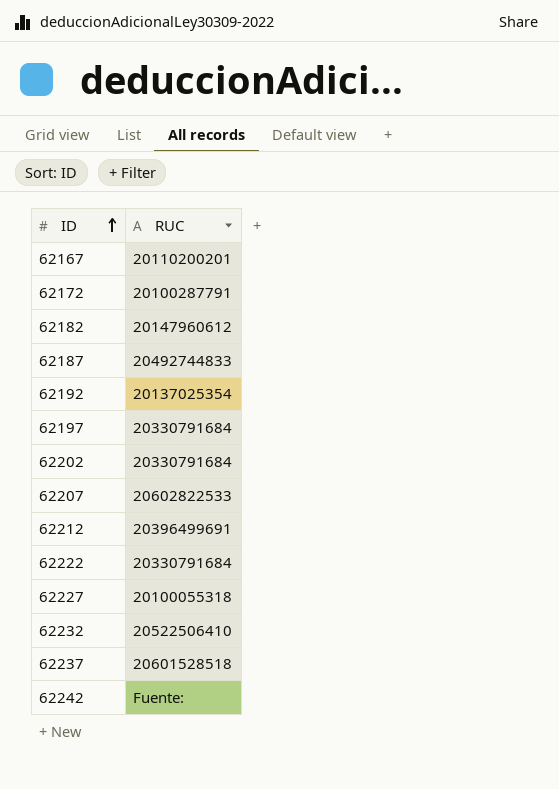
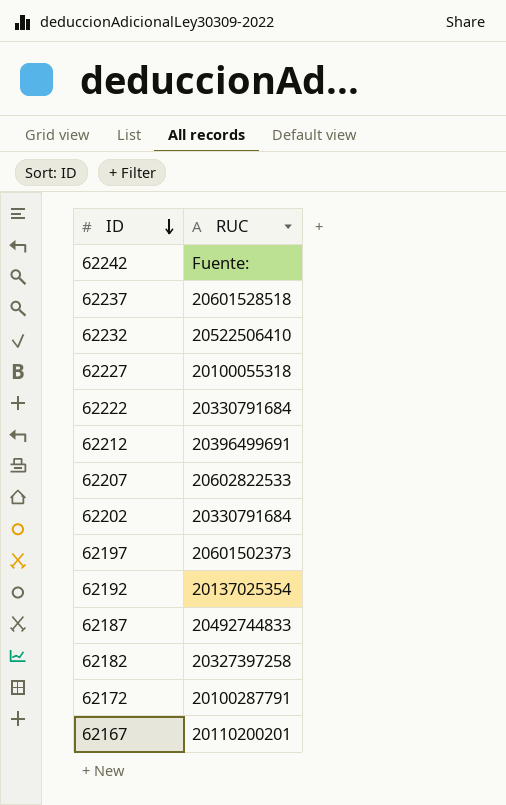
row order: ID ascending -> ID descending
62197 | RUC: 20330791684 -> 20601502373
62182 | RUC: 20147960612 -> 20327397258

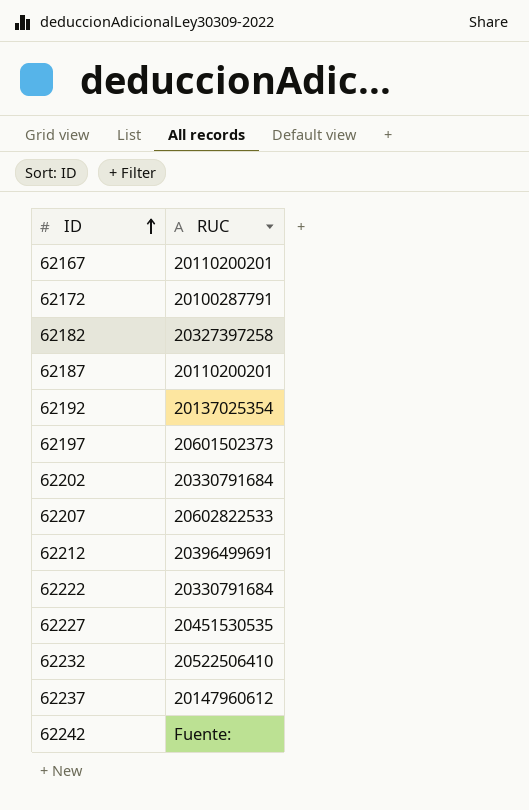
row order: ID descending -> ID ascending
62187 | RUC: 20492744833 -> 20110200201
62227 | RUC: 20100055318 -> 20451530535
62237 | RUC: 20601528518 -> 20147960612

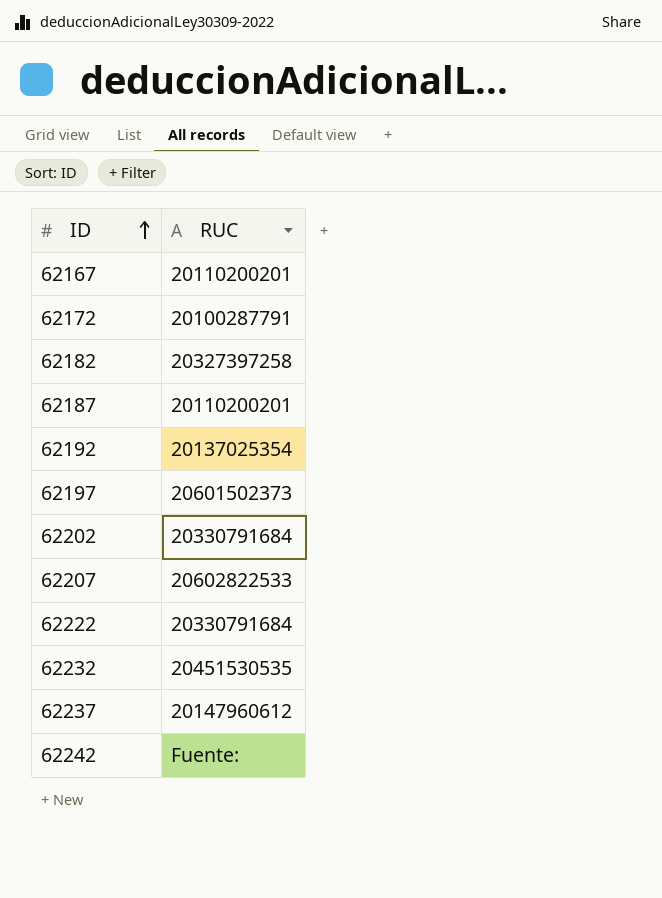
row 62212: 20396499691 -> none
row 62227: 20451530535 -> none
62232 | RUC: 20522506410 -> 20451530535

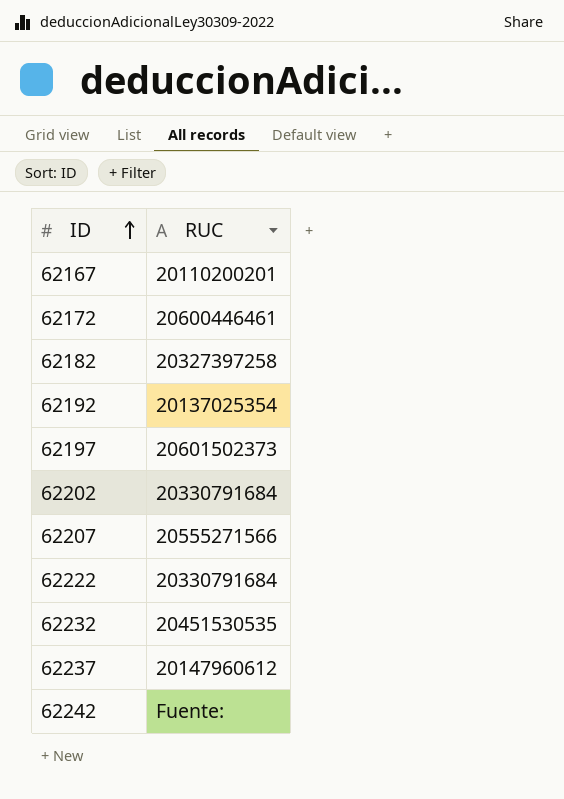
row 62187: 20110200201 -> none
62172 | RUC: 20100287791 -> 20600446461
62207 | RUC: 20602822533 -> 20555271566

